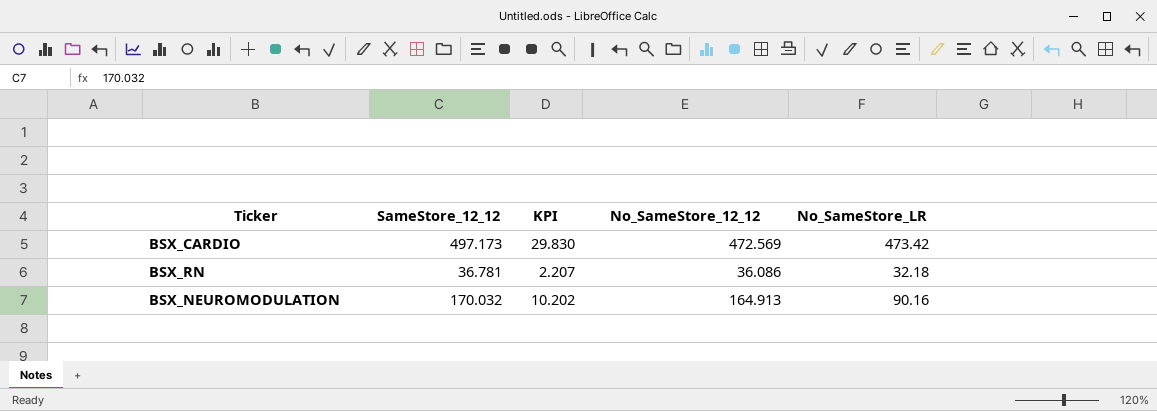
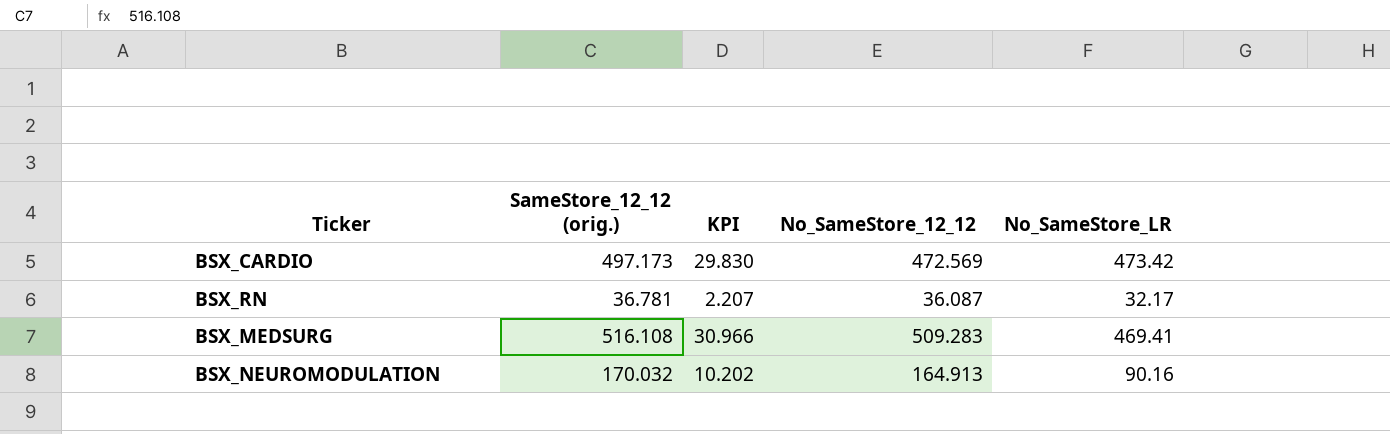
column name: SameStore_12_12 -> SameStore_12_12 (orig.)
BSX_RN | No_SameStore_12_12: 36.086 -> 36.087
BSX_RN | No_SameStore_LR: 32.18 -> 32.17
row BSX_MEDSURG: none -> 516.108 | 30.966 | 509.283 | 469.41

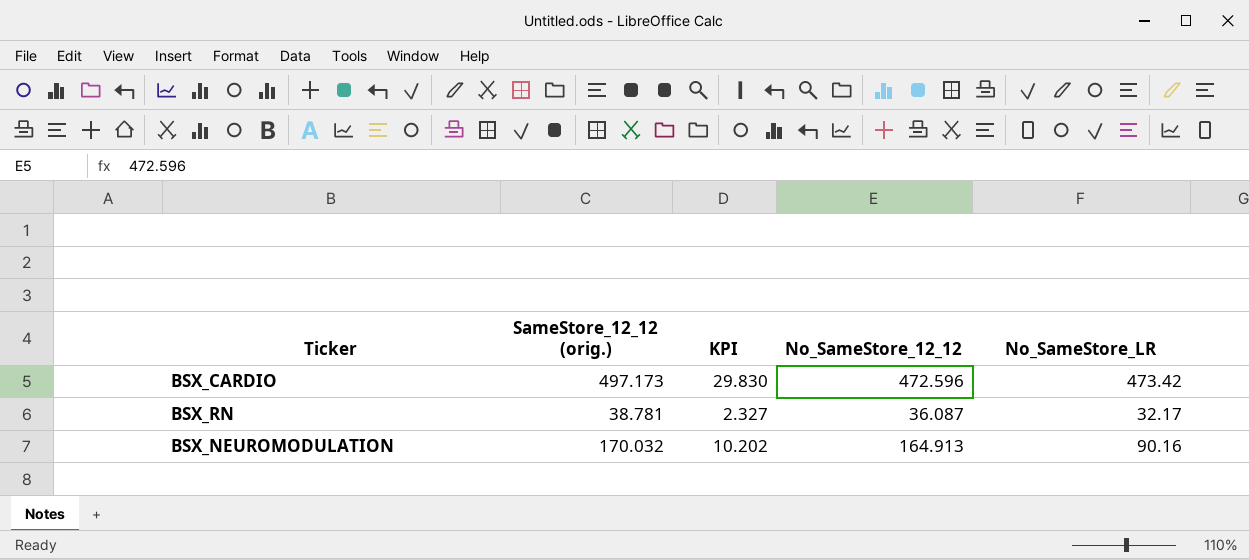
row BSX_MEDSURG: 516.108 | 30.966 | 509.283 | 469.41 -> none
BSX_CARDIO | No_SameStore_12_12: 472.569 -> 472.596
BSX_RN | SameStore_12_12 (orig.): 36.781 -> 38.781
BSX_RN | KPI: 2.207 -> 2.327

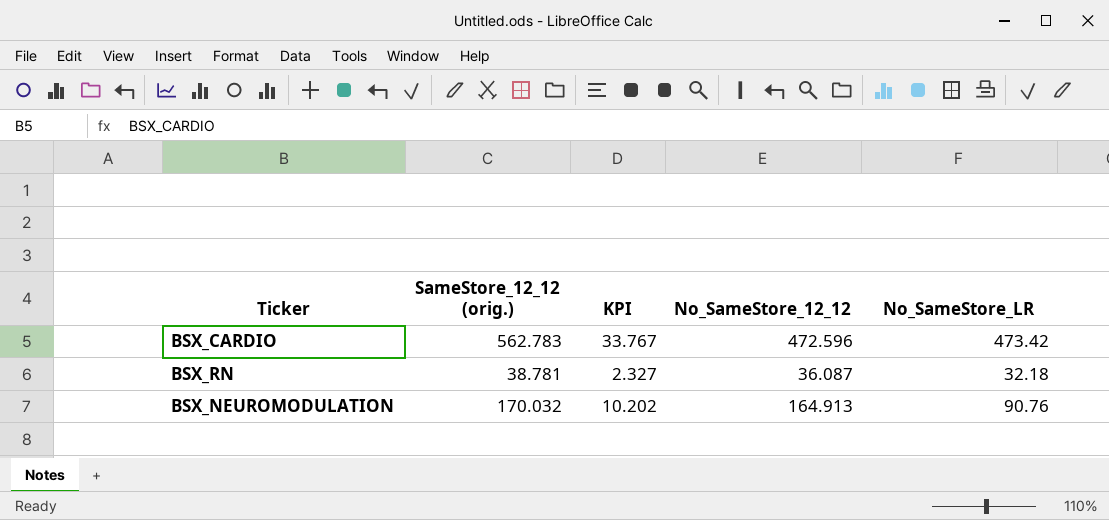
BSX_CARDIO | SameStore_12_12 (orig.): 497.173 -> 562.783
BSX_CARDIO | KPI: 29.830 -> 33.767
BSX_RN | No_SameStore_LR: 32.17 -> 32.18
BSX_NEUROMODULATION | No_SameStore_LR: 90.16 -> 90.76

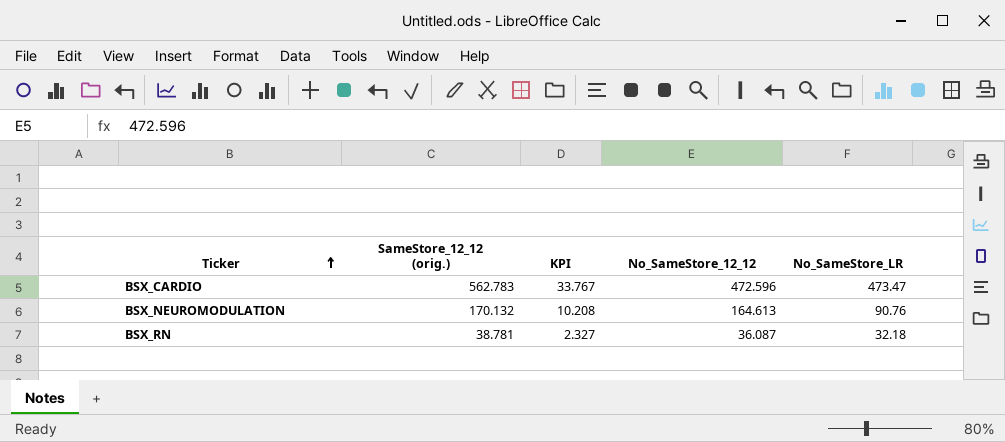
row order: none -> Ticker ascending
BSX_CARDIO | No_SameStore_LR: 473.42 -> 473.47
BSX_NEUROMODULATION | SameStore_12_12 (orig.): 170.032 -> 170.132
BSX_NEUROMODULATION | KPI: 10.202 -> 10.208
BSX_NEUROMODULATION | No_SameStore_12_12: 164.913 -> 164.613

